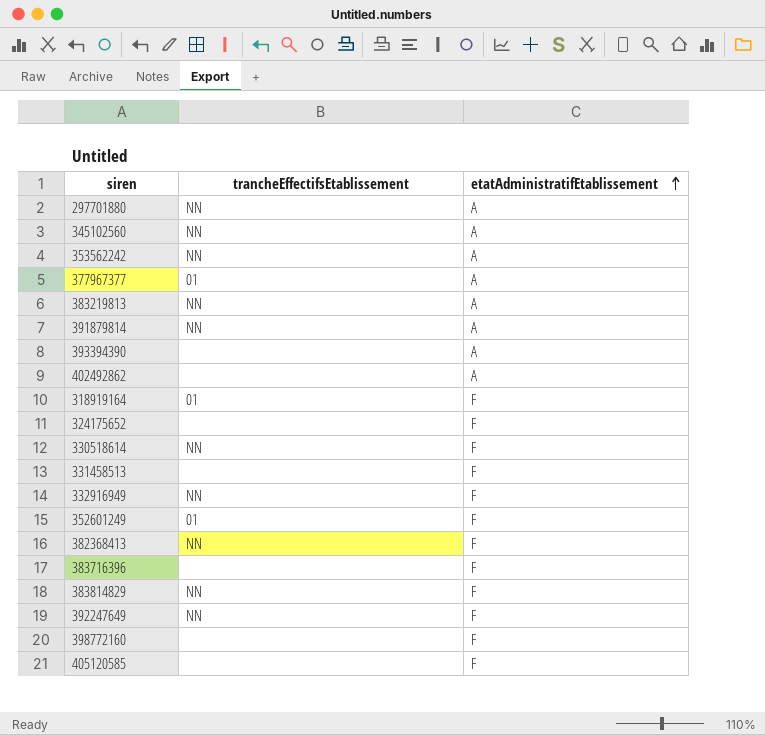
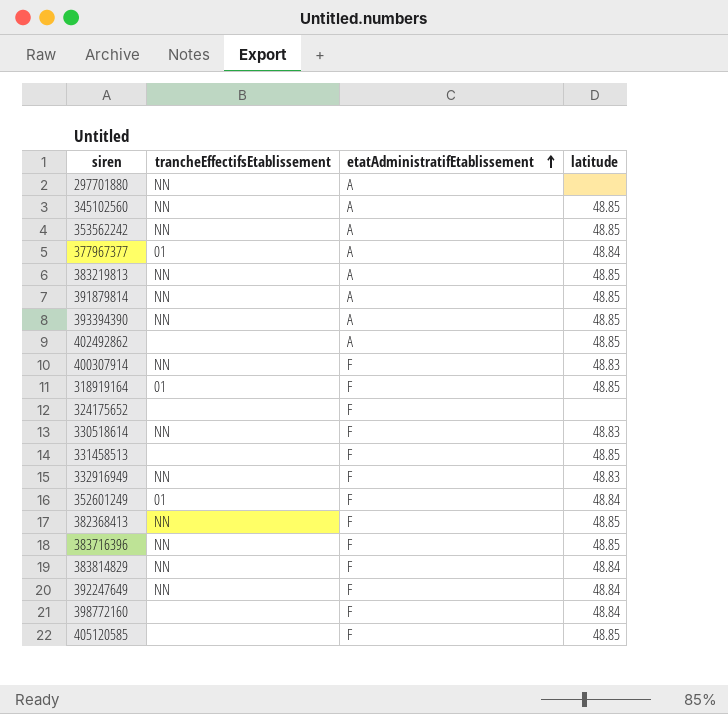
column latitude | position: none -> 4
393394390 | trancheEffectifsEtablissement: none -> NN
row 400307914: none -> NN | F | 48.83
383716396 | trancheEffectifsEtablissement: none -> NN

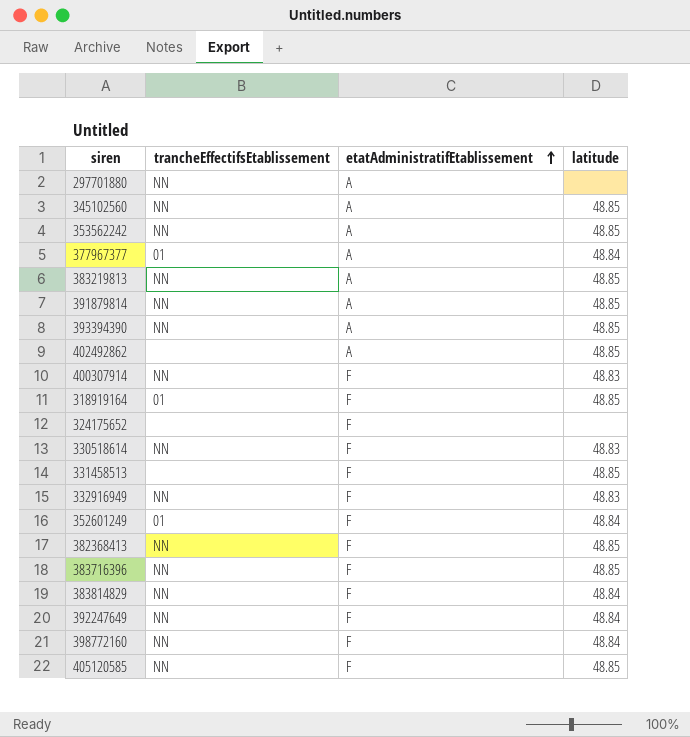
398772160 | trancheEffectifsEtablissement: none -> NN
405120585 | trancheEffectifsEtablissement: none -> NN

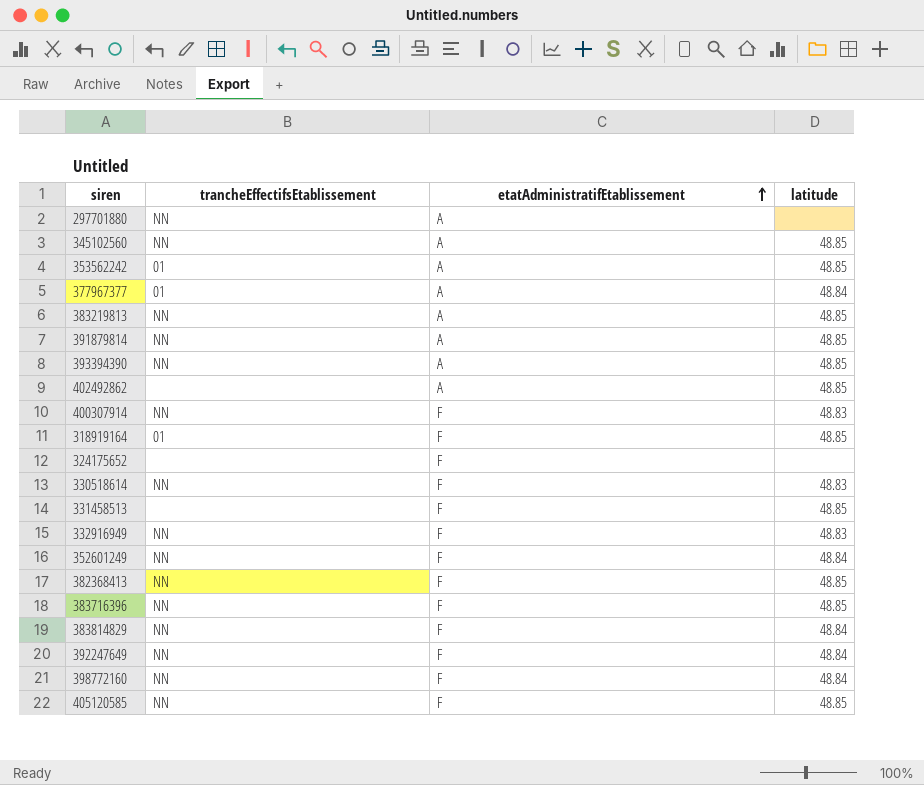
353562242 | trancheEffectifsEtablissement: NN -> 01
352601249 | trancheEffectifsEtablissement: 01 -> NN

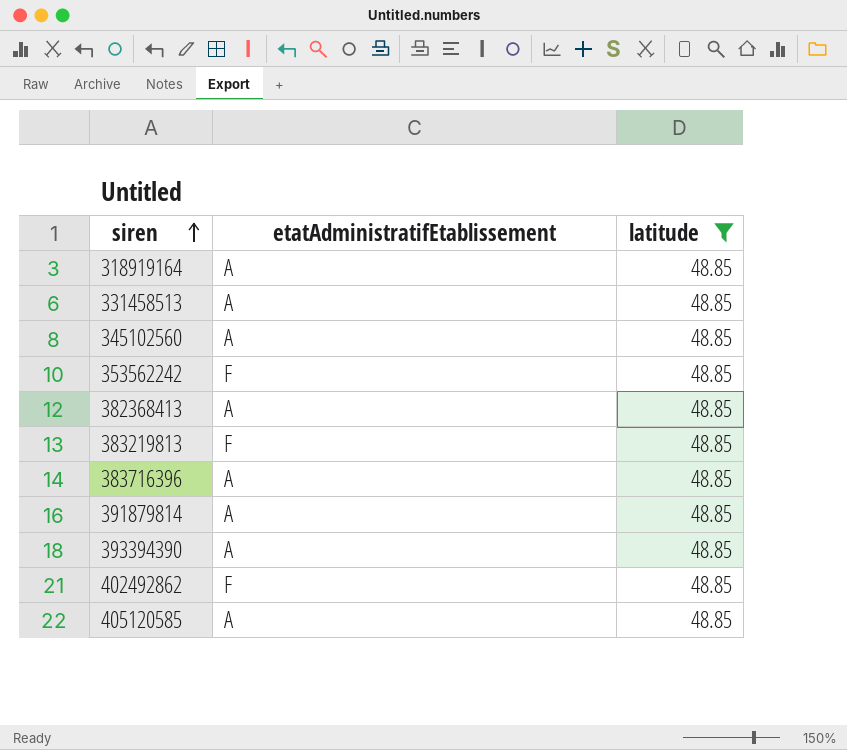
filter: none -> latitude = 48.85
row order: etatAdministratifEtablissement ascending -> siren ascending
column trancheEffectifsEtablissement | position: 2 -> none
318919164 | etatAdministratifEtablissement: F -> A
331458513 | etatAdministratifEtablissement: F -> A
353562242 | etatAdministratifEtablissement: A -> F
382368413 | etatAdministratifEtablissement: F -> A
383219813 | etatAdministratifEtablissement: A -> F
383716396 | etatAdministratifEtablissement: F -> A
402492862 | etatAdministratifEtablissement: A -> F
405120585 | etatAdministratifEtablissement: F -> A

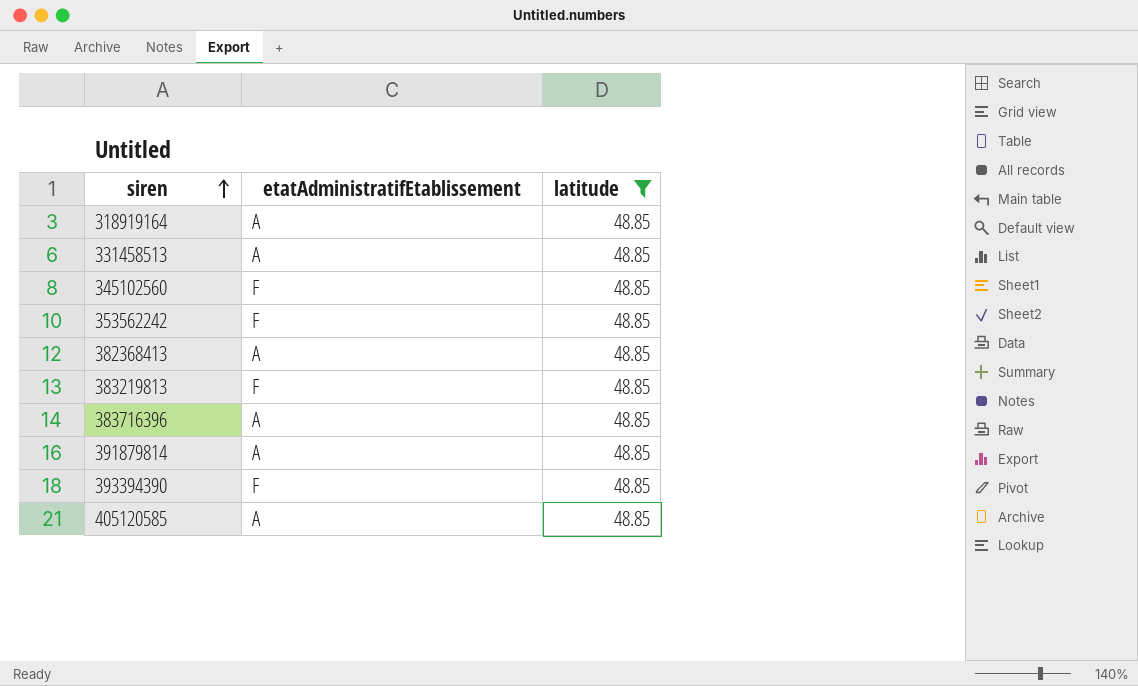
row 402492862: F | 48.85 -> none
345102560 | etatAdministratifEtablissement: A -> F
393394390 | etatAdministratifEtablissement: A -> F

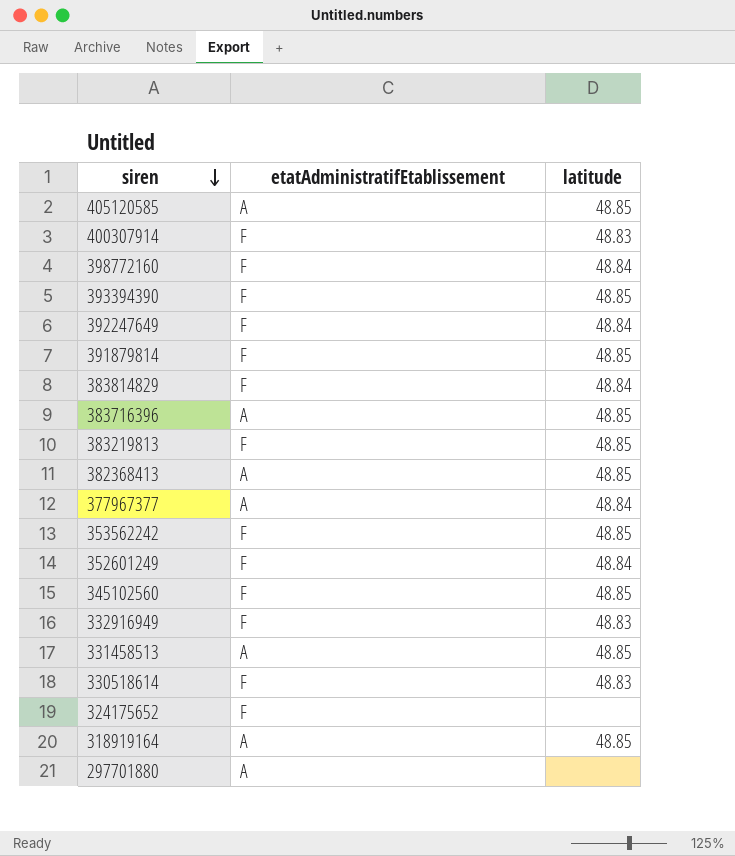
filter: latitude = 48.85 -> none
row order: siren ascending -> siren descending
391879814 | etatAdministratifEtablissement: A -> F

